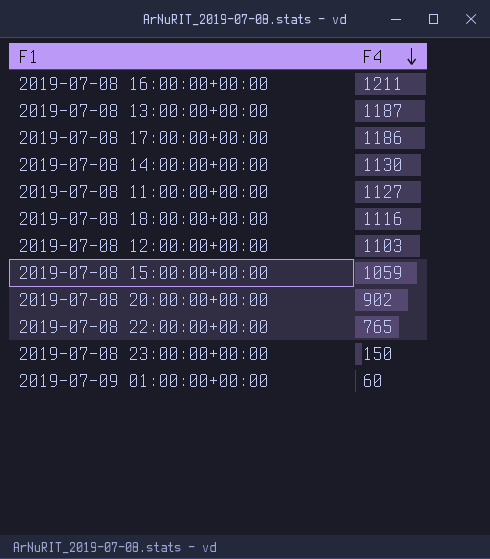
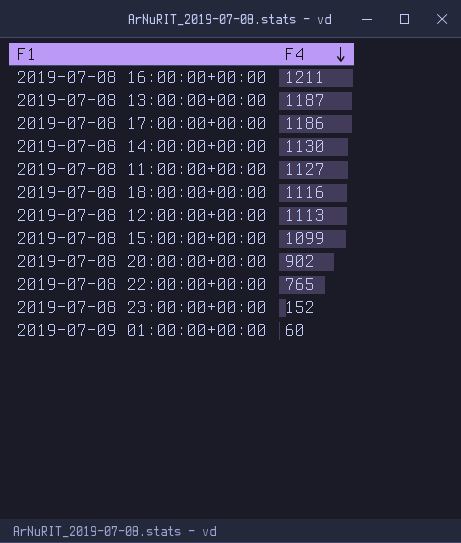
2019-07-08 12:00:00+00:00 | F4: 1103 -> 1113
2019-07-08 15:00:00+00:00 | F4: 1059 -> 1099
2019-07-08 23:00:00+00:00 | F4: 150 -> 152

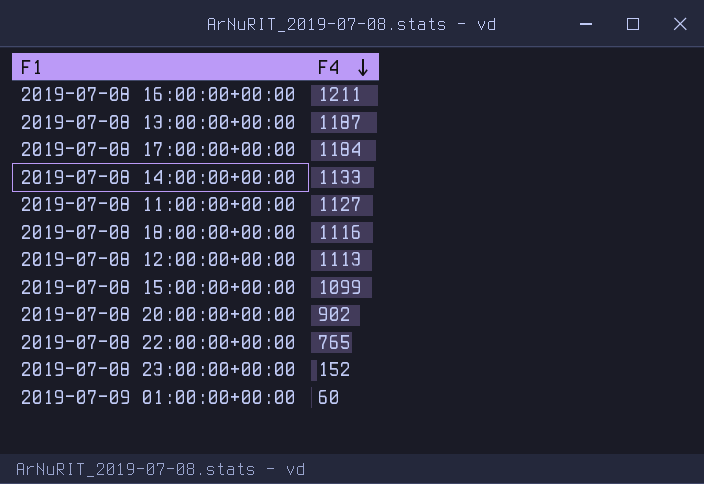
2019-07-08 17:00:00+00:00 | F4: 1186 -> 1184
2019-07-08 14:00:00+00:00 | F4: 1130 -> 1133

